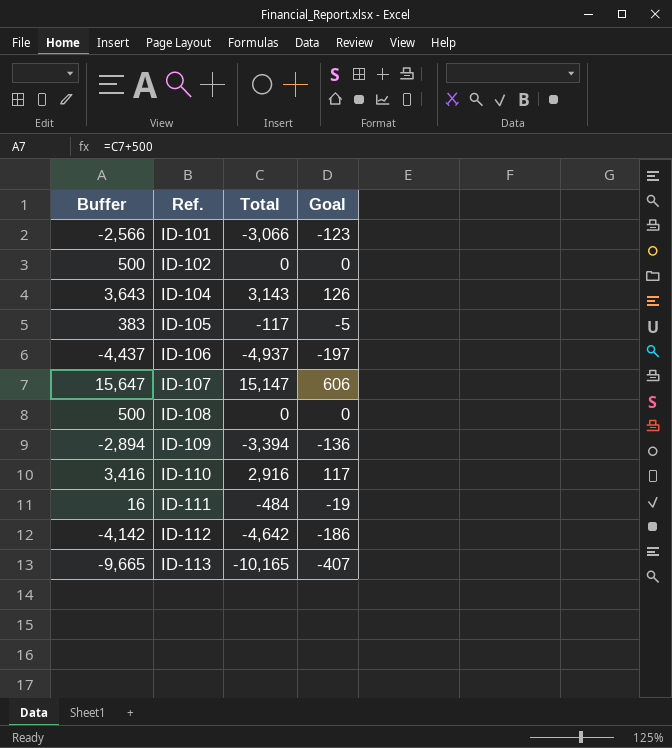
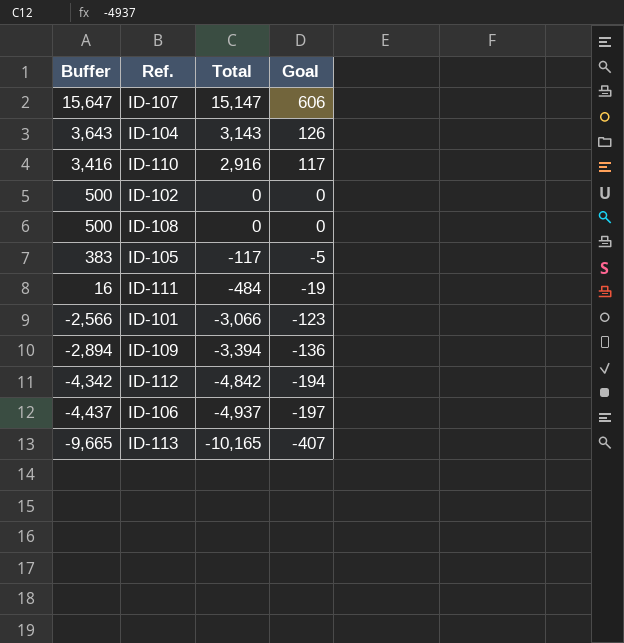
row order: Ref. ascending -> Buffer descending
ID-112 | Buffer: -4,142 -> -4,342
ID-112 | Total: -4,642 -> -4,842
ID-112 | Goal: -186 -> -194

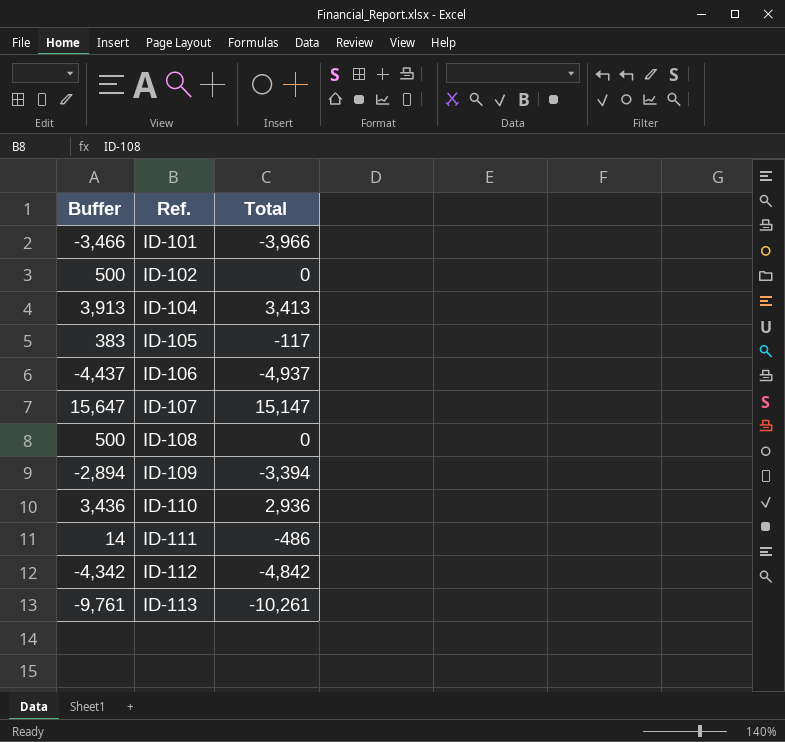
row order: Buffer descending -> Ref. ascending
column Goal | formula: [Total] * 0.04 -> none
ID-101 | Buffer: -2,566 -> -3,466
ID-101 | Total: -3,066 -> -3,966
ID-104 | Buffer: 3,643 -> 3,913
ID-104 | Total: 3,143 -> 3,413
ID-110 | Buffer: 3,416 -> 3,436
ID-110 | Total: 2,916 -> 2,936
ID-111 | Buffer: 16 -> 14
ID-111 | Total: -484 -> -486
ID-113 | Buffer: -9,665 -> -9,761
ID-113 | Total: -10,165 -> -10,261

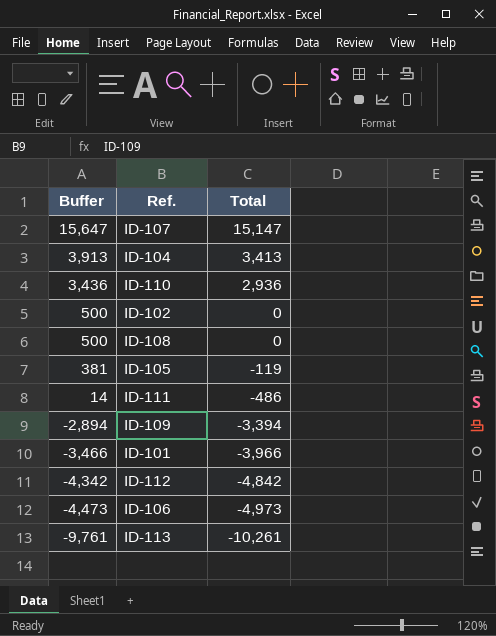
row order: Ref. ascending -> Buffer descending
ID-105 | Buffer: 383 -> 381
ID-105 | Total: -117 -> -119
ID-106 | Buffer: -4,437 -> -4,473
ID-106 | Total: -4,937 -> -4,973

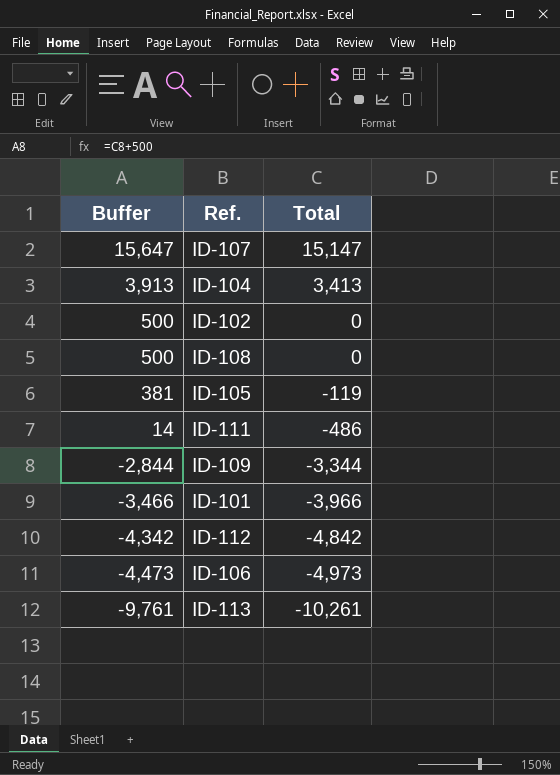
row ID-110: 3,436 | 2,936 -> none
ID-109 | Buffer: -2,894 -> -2,844
ID-109 | Total: -3,394 -> -3,344

